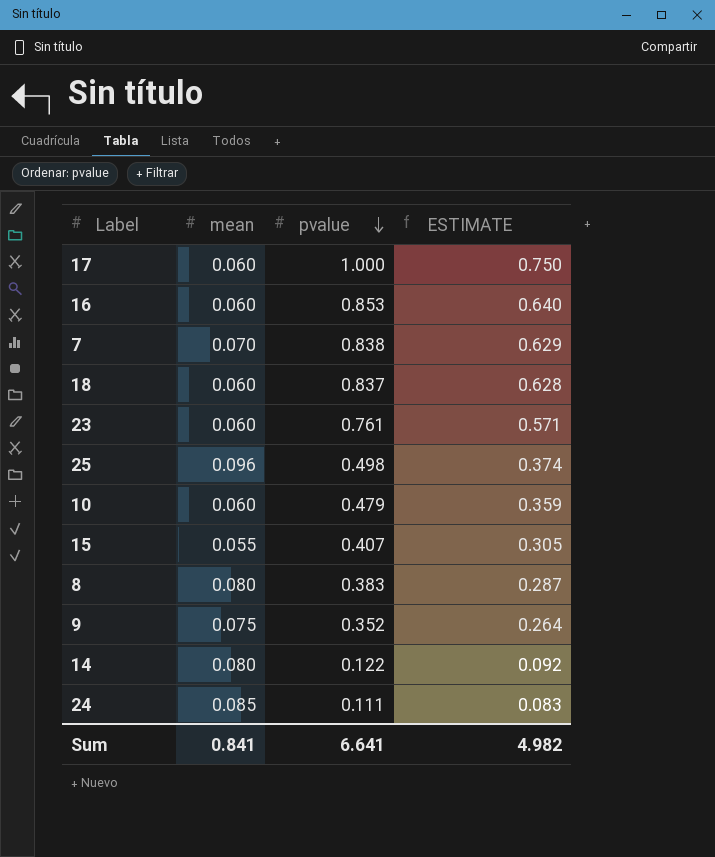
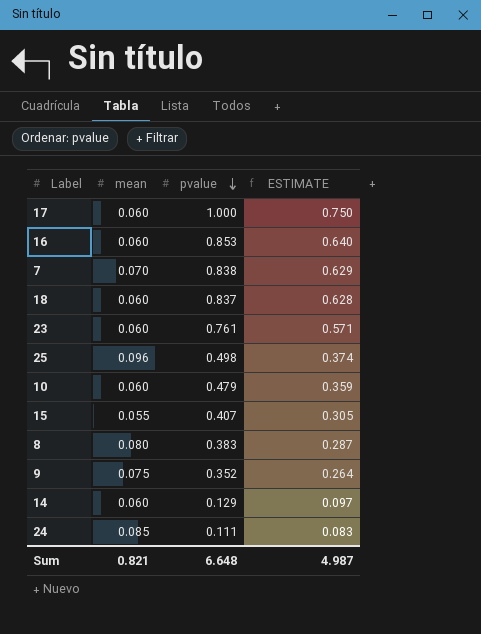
14 | mean: 0.080 -> 0.060
14 | pvalue: 0.122 -> 0.129
14 | ESTIMATE: 0.092 -> 0.097
Sum | mean: 0.841 -> 0.821
Sum | pvalue: 6.641 -> 6.648
Sum | ESTIMATE: 4.982 -> 4.987

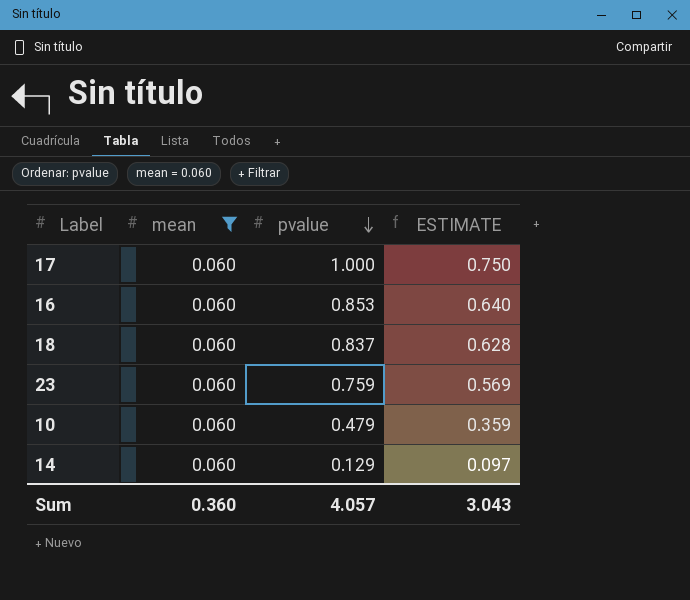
filter: none -> mean = 0.060
23 | pvalue: 0.761 -> 0.759
23 | ESTIMATE: 0.571 -> 0.569
Sum | mean: 0.821 -> 0.360
Sum | pvalue: 6.648 -> 4.057
Sum | ESTIMATE: 4.987 -> 3.043

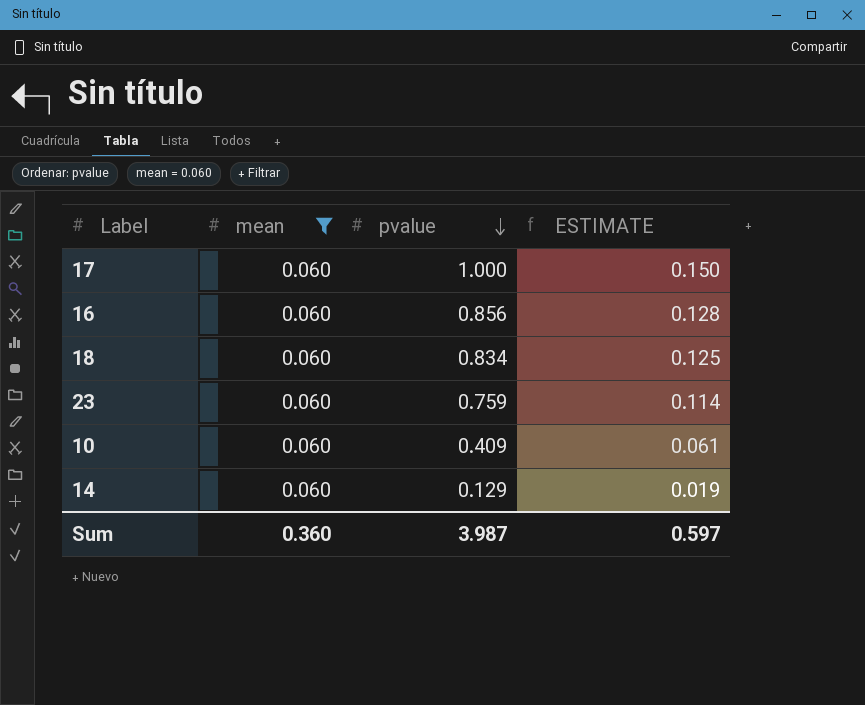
column ESTIMATE | formula: [pvalue] * 0.75 -> [pvalue] * 0.15
16 | pvalue: 0.853 -> 0.856
18 | pvalue: 0.837 -> 0.834
10 | pvalue: 0.479 -> 0.409
Sum | pvalue: 4.057 -> 3.987
Sum | ESTIMATE: 3.043 -> 0.597

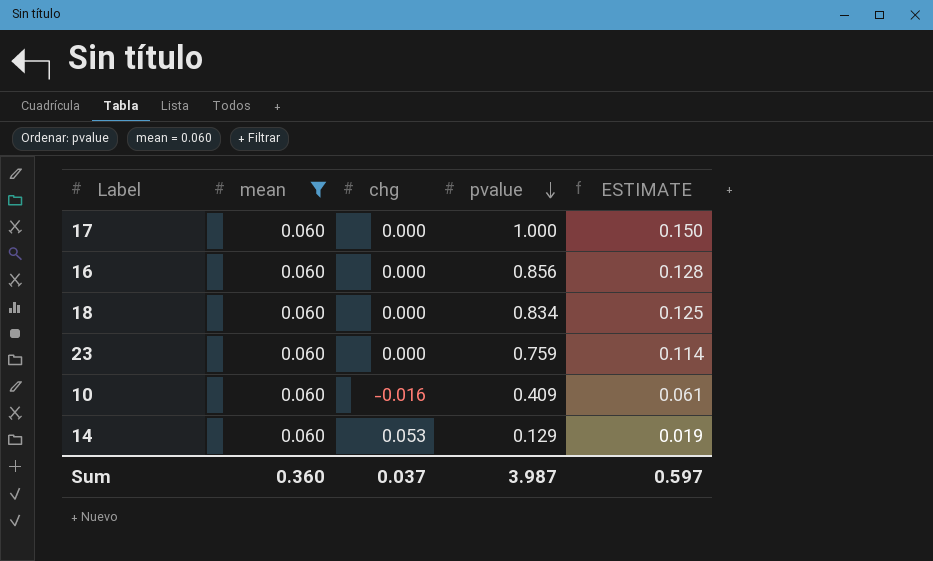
column chg | position: none -> 3

